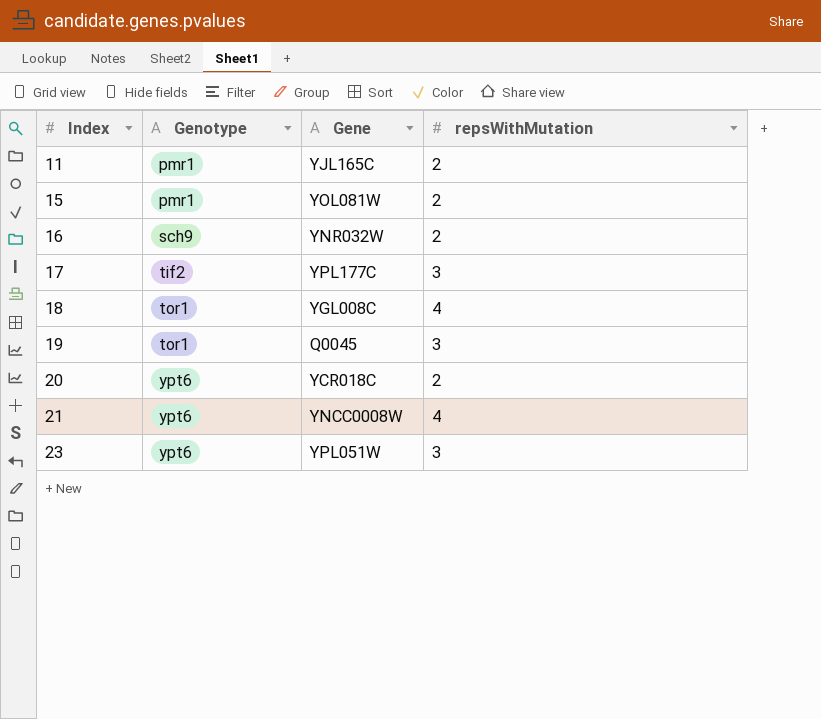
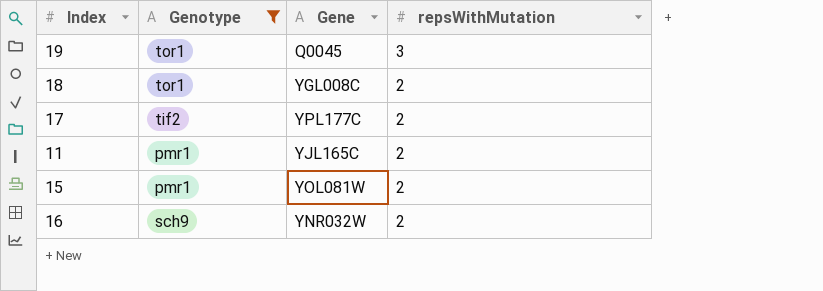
filter: none -> Genotype != ypt6
row order: Index ascending -> repsWithMutation descending
18 | repsWithMutation: 4 -> 2
17 | repsWithMutation: 3 -> 2

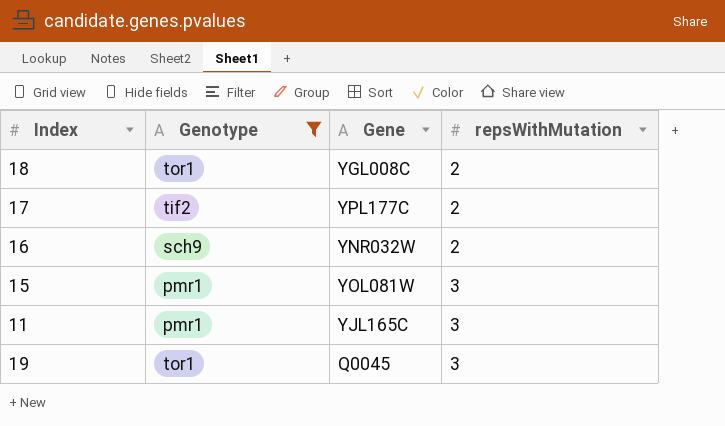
row order: repsWithMutation descending -> repsWithMutation ascending
15 | repsWithMutation: 2 -> 3
11 | repsWithMutation: 2 -> 3

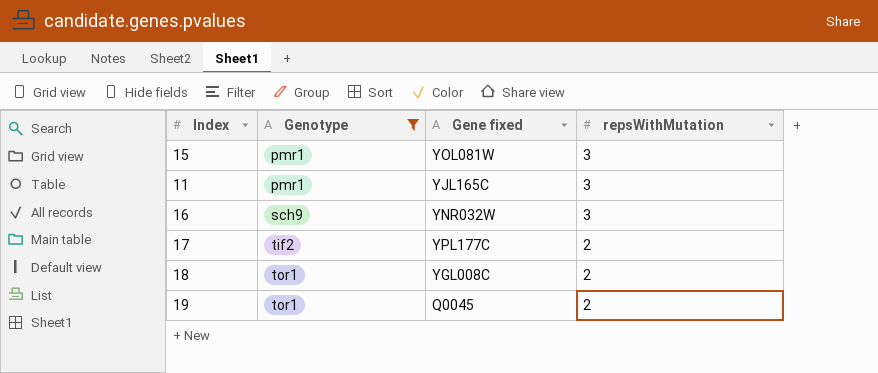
row order: repsWithMutation ascending -> Genotype ascending
column name: Gene -> Gene fixed
16 | repsWithMutation: 2 -> 3
19 | repsWithMutation: 3 -> 2

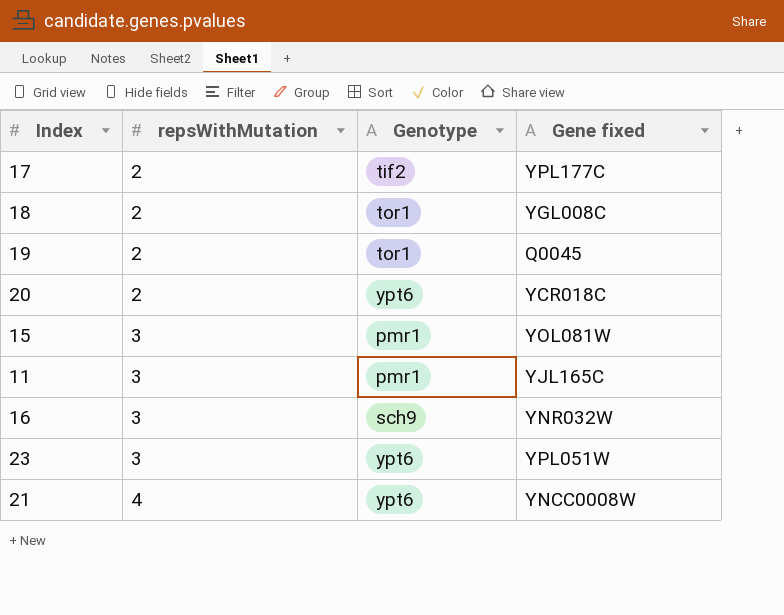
filter: Genotype != ypt6 -> none
row order: Genotype ascending -> repsWithMutation ascending
column repsWithMutation | position: 4 -> 2

